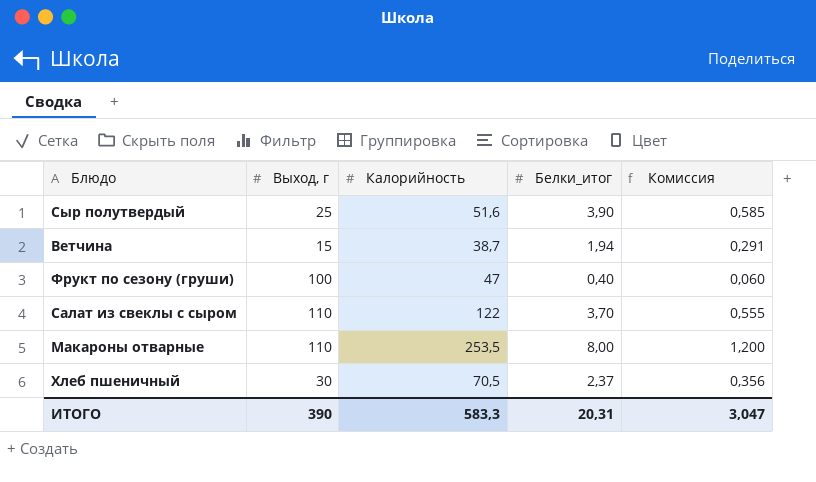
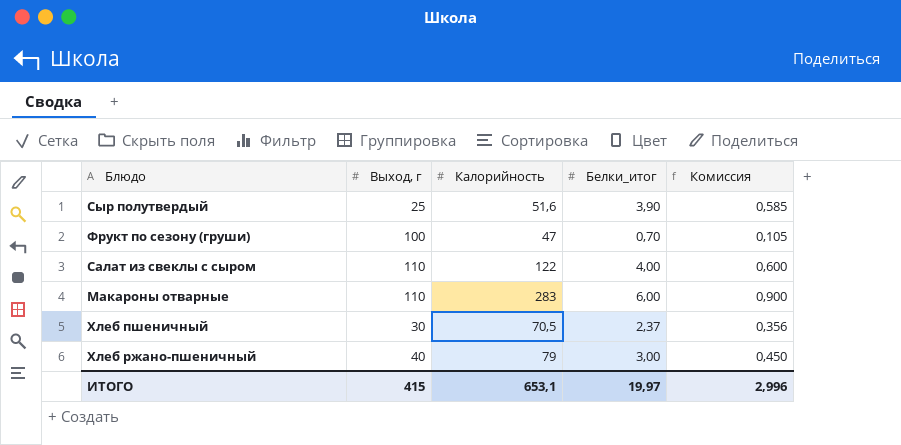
row Ветчина: 15 | 38,7 | 1,94 | 0,291 -> none
Фрукт по сезону (груши) | Белки_итог: 0,40 -> 0,70
Фрукт по сезону (груши) | Комиссия: 0,060 -> 0,105
Салат из свеклы с сыром | Белки_итог: 3,70 -> 4,00
Салат из свеклы с сыром | Комиссия: 0,555 -> 0,600
Макароны отварные | Калорийность: 253,5 -> 283
Макароны отварные | Белки_итог: 8,00 -> 6,00
Макароны отварные | Комиссия: 1,200 -> 0,900
row Хлеб ржано-пшеничный: none -> 40 | 79 | 3,00 | 0,450
ИТОГО | Выход, г: 390 -> 415
ИТОГО | Калорийность: 583,3 -> 653,1
ИТОГО | Белки_итог: 20,31 -> 19,97
ИТОГО | Комиссия: 3,047 -> 2,996

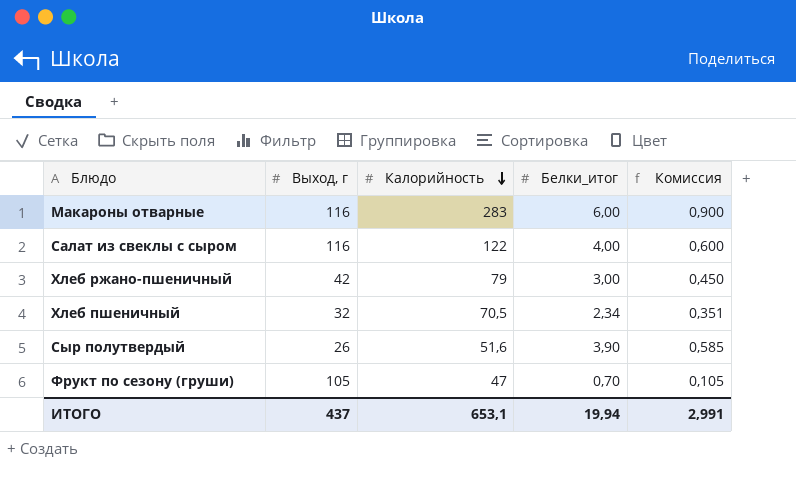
row order: none -> Калорийность descending
Макароны отварные | Выход, г: 110 -> 116
Салат из свеклы с сыром | Выход, г: 110 -> 116
Хлеб ржано-пшеничный | Выход, г: 40 -> 42
Хлеб пшеничный | Выход, г: 30 -> 32
Хлеб пшеничный | Белки_итог: 2,37 -> 2,34
Хлеб пшеничный | Комиссия: 0,356 -> 0,351
Сыр полутвердый | Выход, г: 25 -> 26
Фрукт по сезону (груши) | Выход, г: 100 -> 105
ИТОГО | Выход, г: 415 -> 437
ИТОГО | Белки_итог: 19,97 -> 19,94
ИТОГО | Комиссия: 2,996 -> 2,991

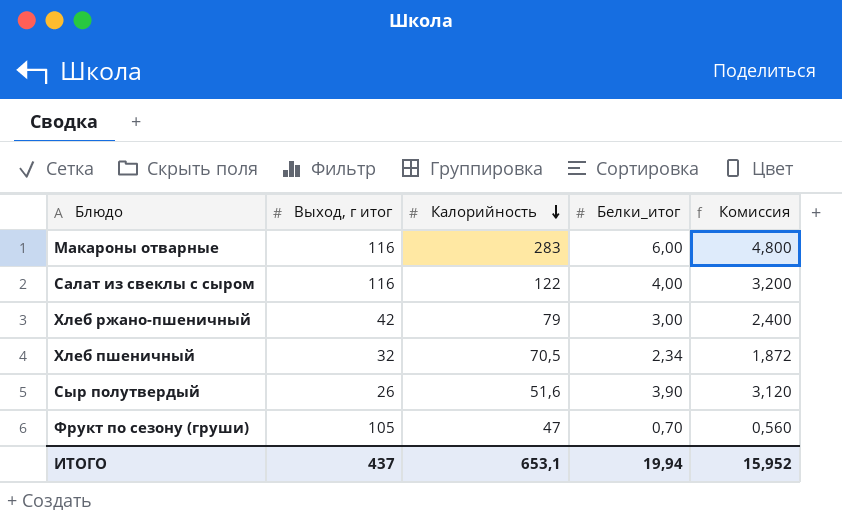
column name: Выход, г -> Выход, г итог
column Комиссия | formula: [Белки_итог] * 0,15 -> [Белки_итог] * 0,8
ИТОГО | Комиссия: 2,991 -> 15,952

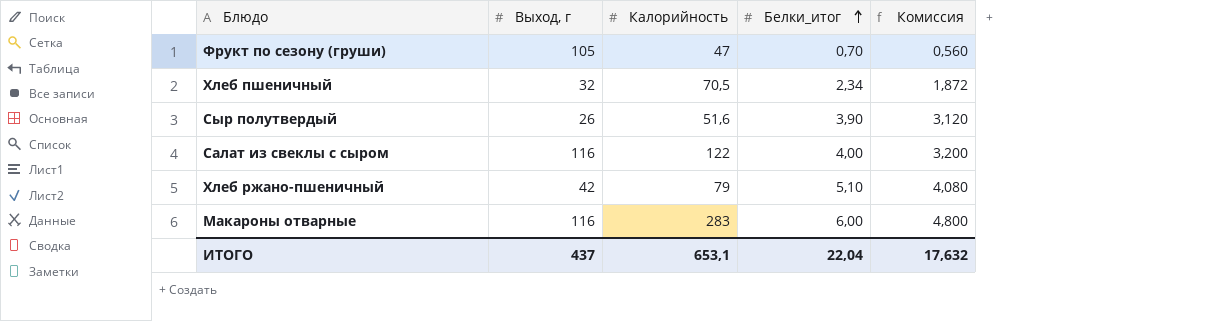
row order: Калорийность descending -> Белки_итог ascending
column name: Выход, г итог -> Выход, г
Хлеб ржано-пшеничный | Белки_итог: 3,00 -> 5,10
Хлеб ржано-пшеничный | Комиссия: 2,400 -> 4,080
ИТОГО | Белки_итог: 19,94 -> 22,04
ИТОГО | Комиссия: 15,952 -> 17,632

